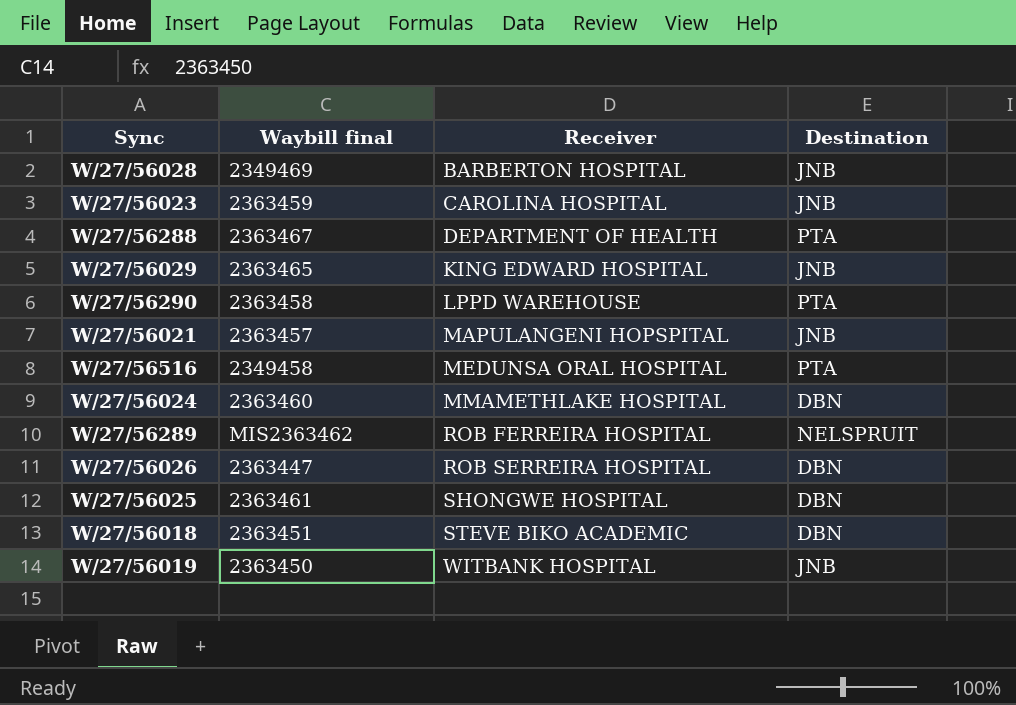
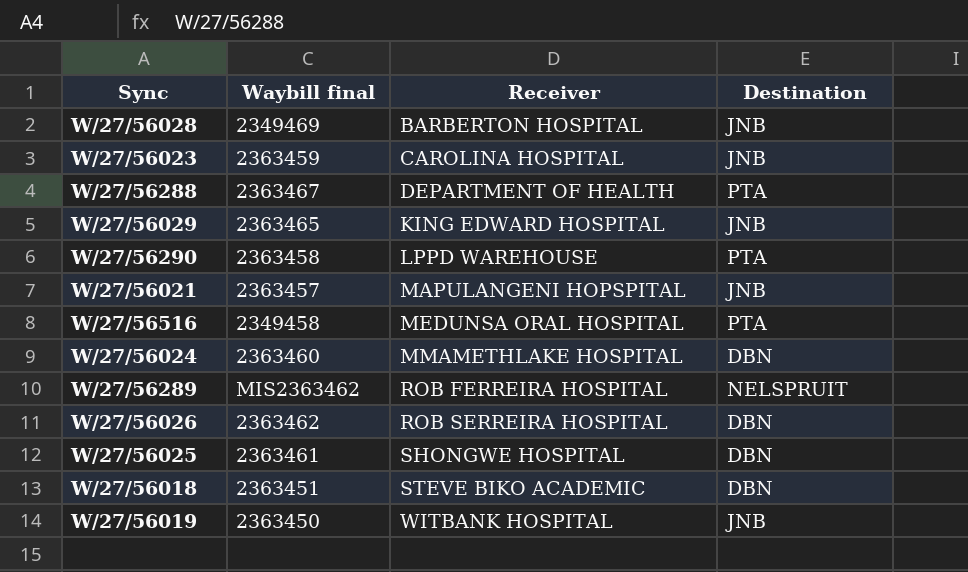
W/27/56026 | Waybill final: 2363447 -> 2363462

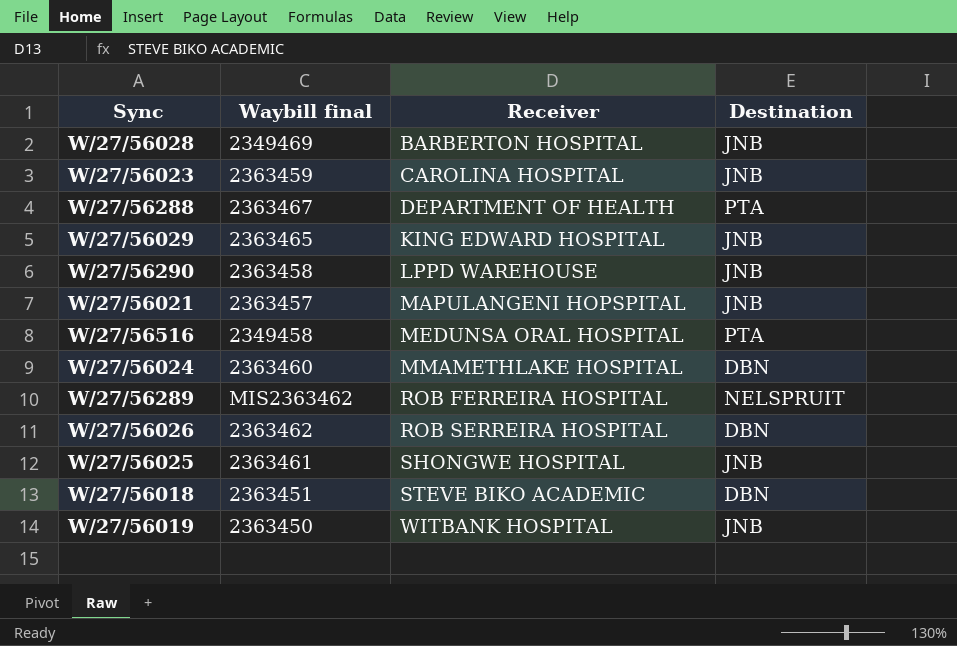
W/27/56290 | Destination: PTA -> JNB
W/27/56025 | Destination: DBN -> JNB

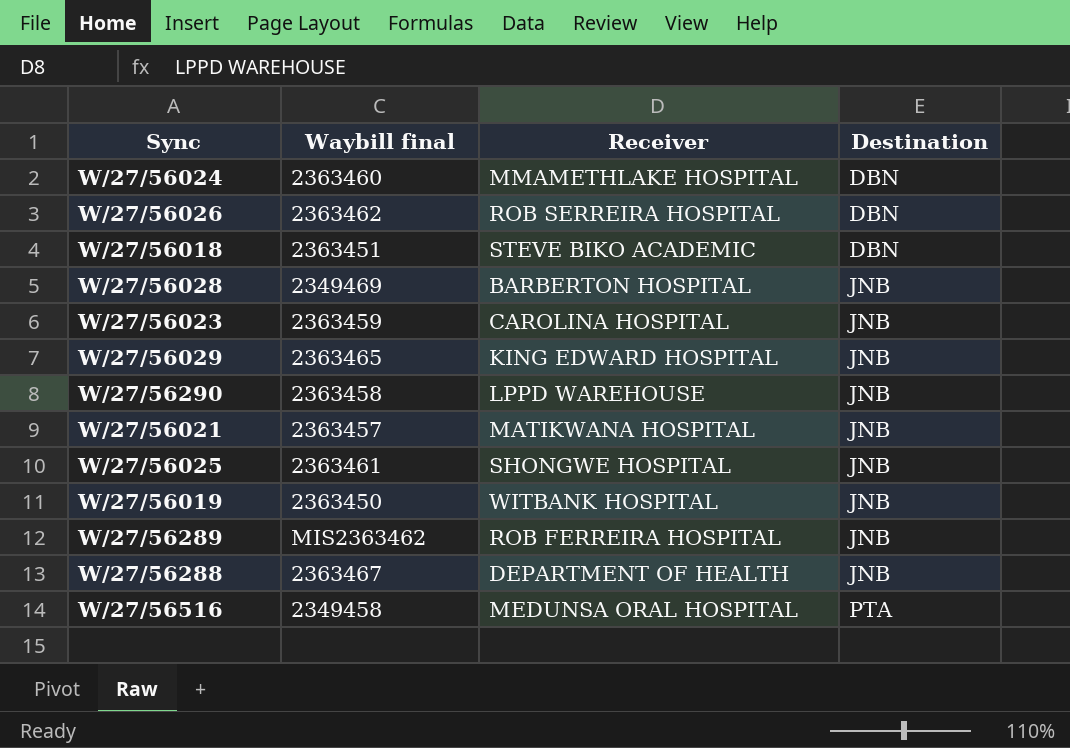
row order: Receiver ascending -> Destination ascending
W/27/56021 | Receiver: MAPULANGENI HOPSPITAL -> MATIKWANA HOSPITAL
W/27/56289 | Destination: NELSPRUIT -> JNB
W/27/56288 | Destination: PTA -> JNB

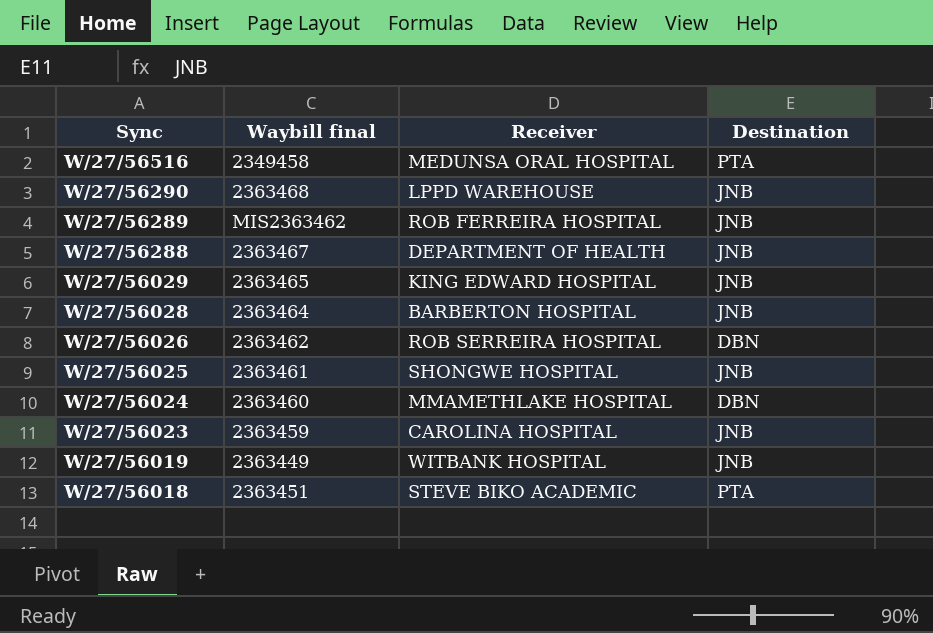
row order: Destination ascending -> Sync descending
row W/27/56021: 2363457 | MATIKWANA HOSPITAL | JNB -> none
W/27/56290 | Waybill final: 2363458 -> 2363468
W/27/56028 | Waybill final: 2349469 -> 2363464
W/27/56019 | Waybill final: 2363450 -> 2363449
W/27/56018 | Destination: DBN -> PTA

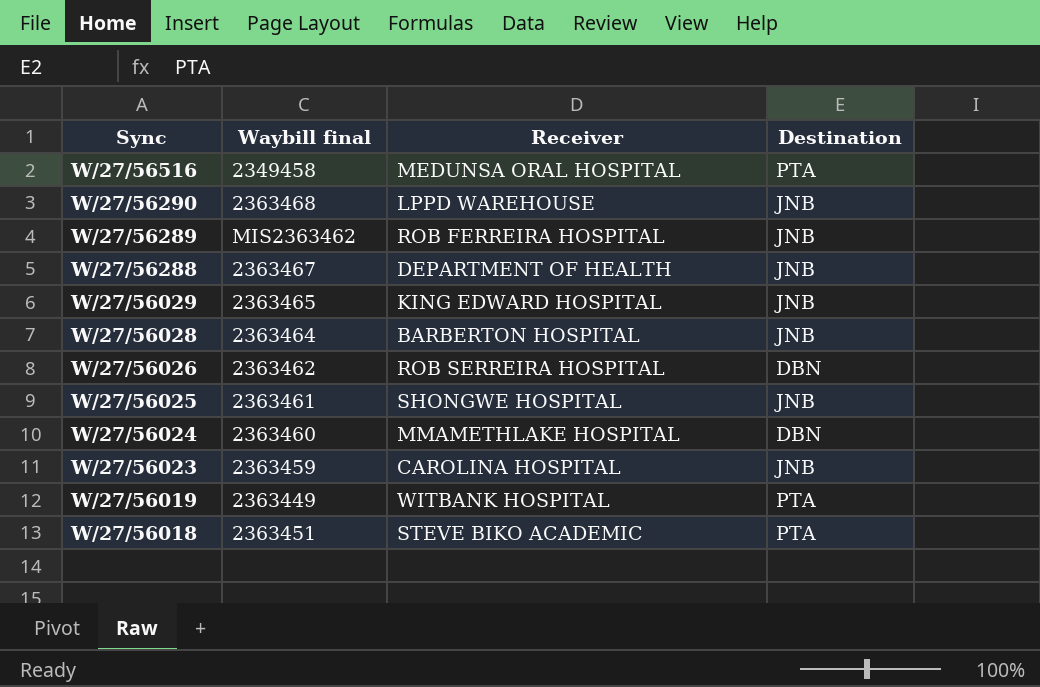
W/27/56019 | Destination: JNB -> PTA

